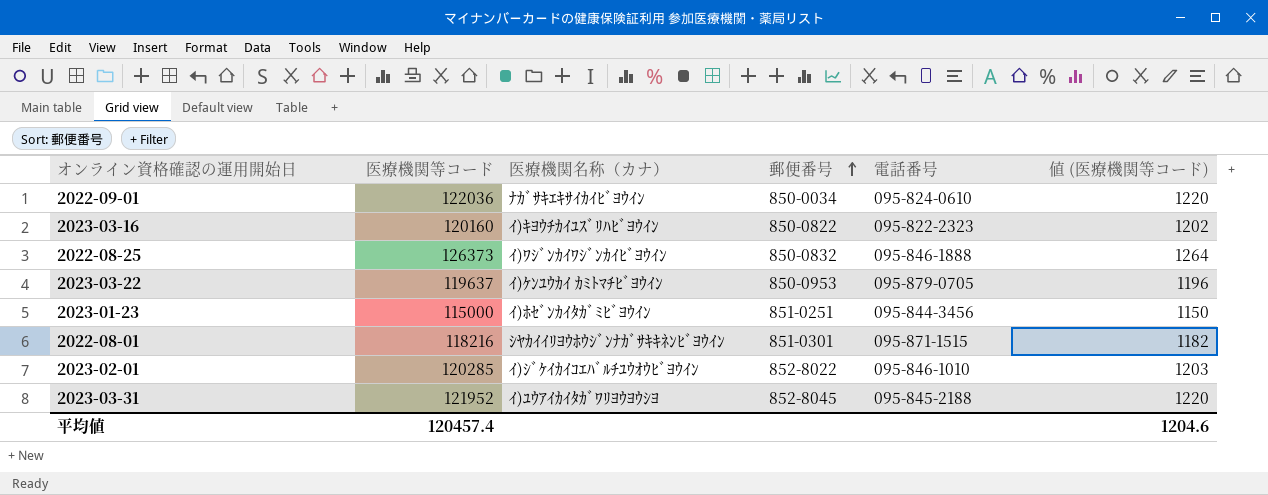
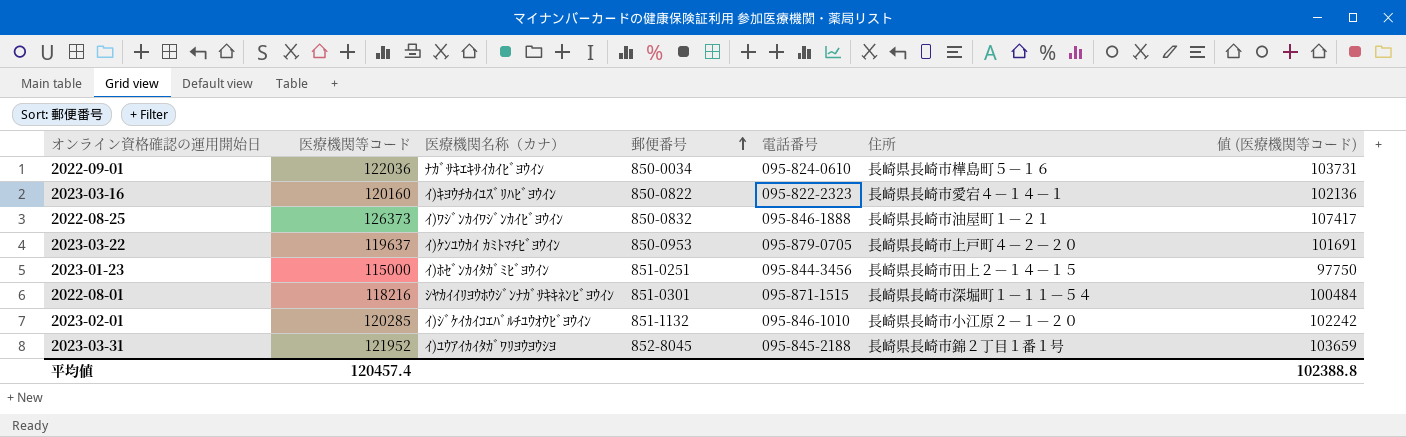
column 住所 | position: none -> 6
column 値 (医療機関等コード) | formula: [医療機関等コード] * 0.01 -> [医療機関等コード] * 0.85
2023-02-01 | 郵便番号: 852-8022 -> 851-1132
平均値 | 値 (医療機関等コード): 1204.6 -> 102388.8

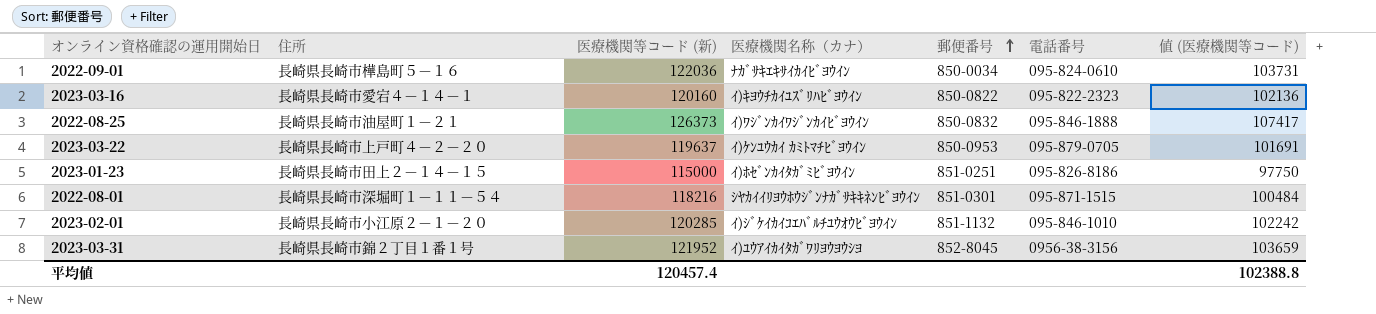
column 住所 | position: 6 -> 2
column name: 医療機関等コード -> 医療機関等コード (新)
2023-01-23 | 電話番号: 095-844-3456 -> 095-826-8186
2023-03-31 | 電話番号: 095-845-2188 -> 0956-38-3156

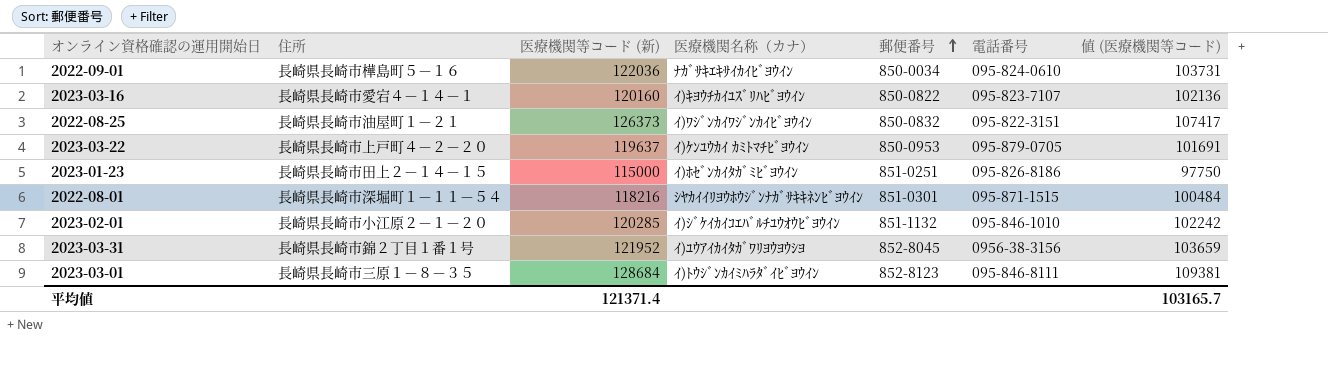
2023-03-16 | 電話番号: 095-822-2323 -> 095-823-7107
2022-08-25 | 電話番号: 095-846-1888 -> 095-822-3151
row 2023-03-01: none -> 長崎県長崎市三原１－８－３５ | 128684 | ｲ)ﾄｳｼﾞﾝｶｲﾐﾊﾗﾀﾞｲﾋﾞﾖｳｲﾝ | 852-8123 | 095-846-8111 | 109381
平均値 | 医療機関等コード (新): 120457.4 -> 121371.4
平均値 | 値 (医療機関等コード): 102388.8 -> 103165.7

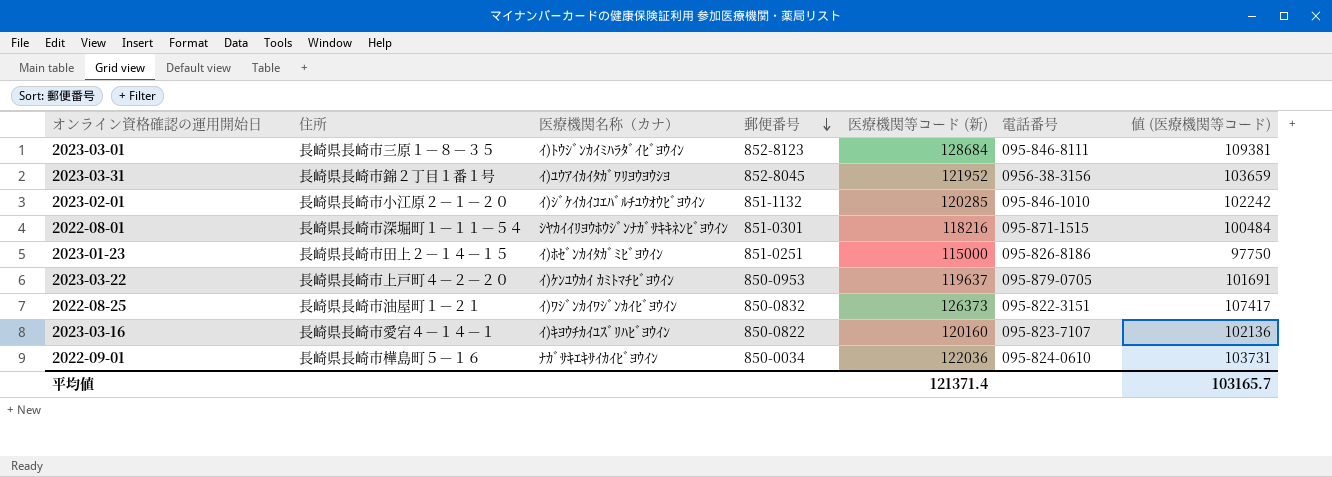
row order: 郵便番号 ascending -> 郵便番号 descending
column 医療機関等コード (新) | position: 3 -> 5

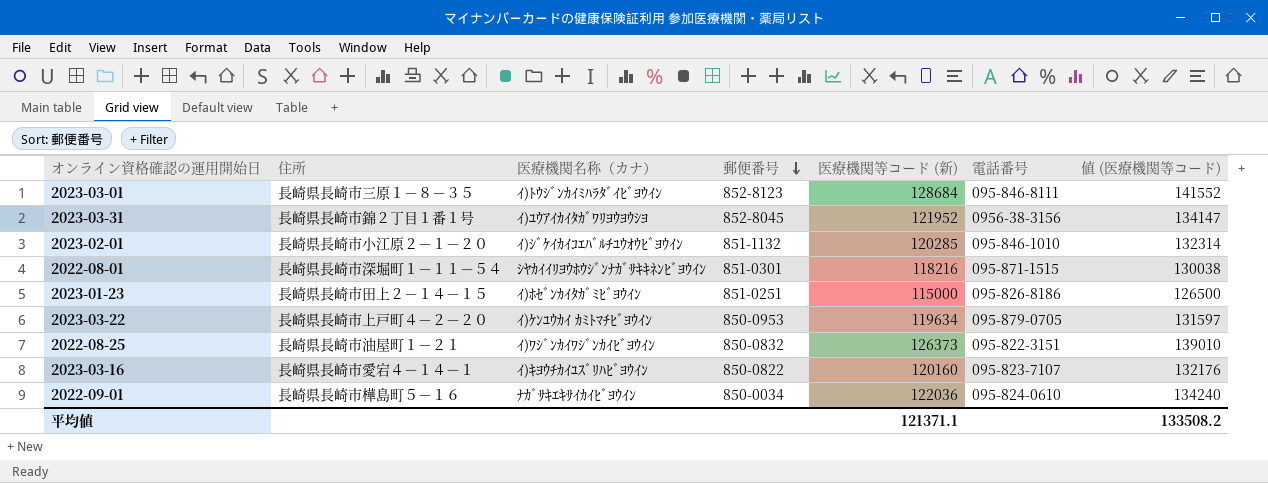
column 値 (医療機関等コード) | formula: [医療機関等コード (新)] * 0.85 -> [医療機関等コード (新)] * 1.1
2023-03-22 | 医療機関等コード (新): 119637 -> 119634
平均値 | 医療機関等コード (新): 121371.4 -> 121371.1
平均値 | 値 (医療機関等コード): 103165.7 -> 133508.2

